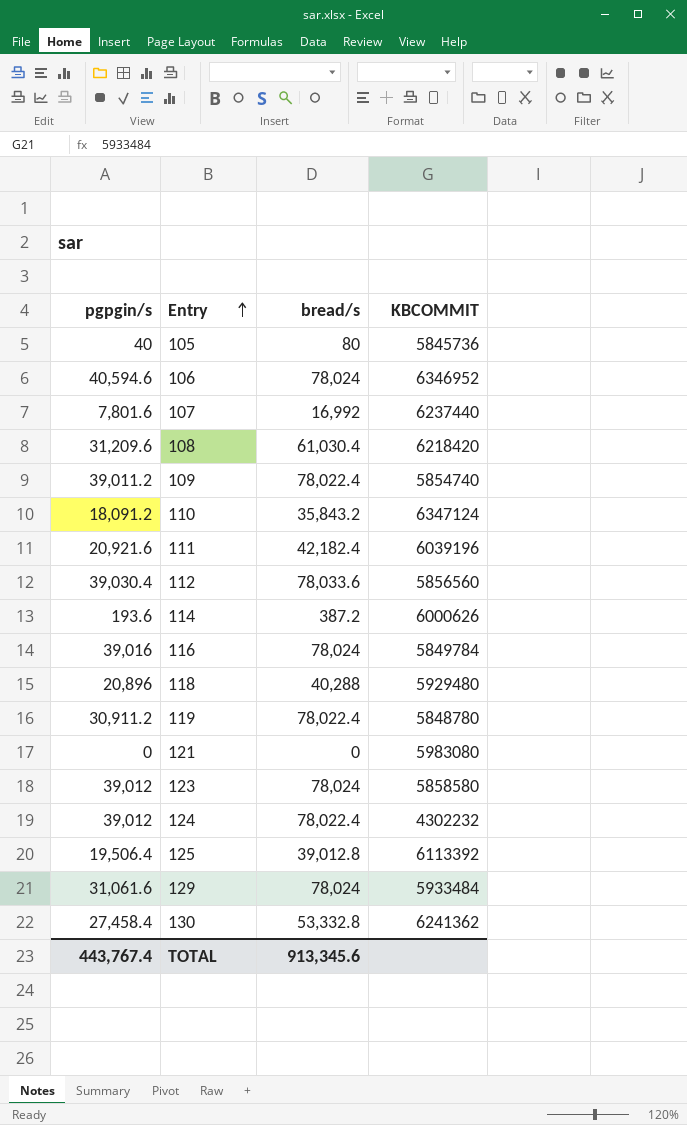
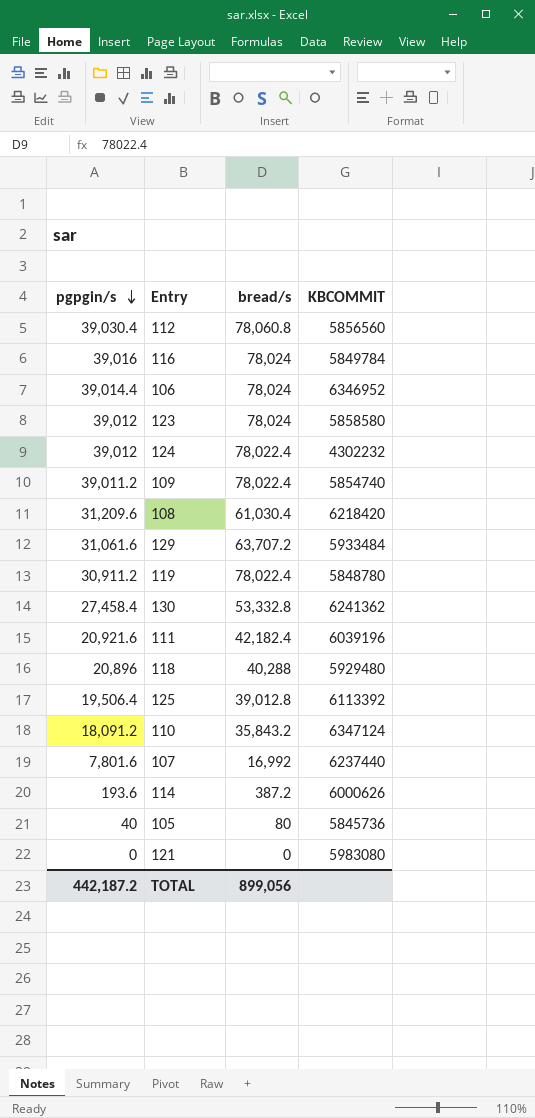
row order: Entry ascending -> pgpgin/s descending
112 | bread/s: 78,033.6 -> 78,060.8
106 | pgpgin/s: 40,594.6 -> 39,014.4
129 | bread/s: 78,024 -> 63,707.2
TOTAL | pgpgin/s: 443,767.4 -> 442,187.2
TOTAL | bread/s: 913,345.6 -> 899,056

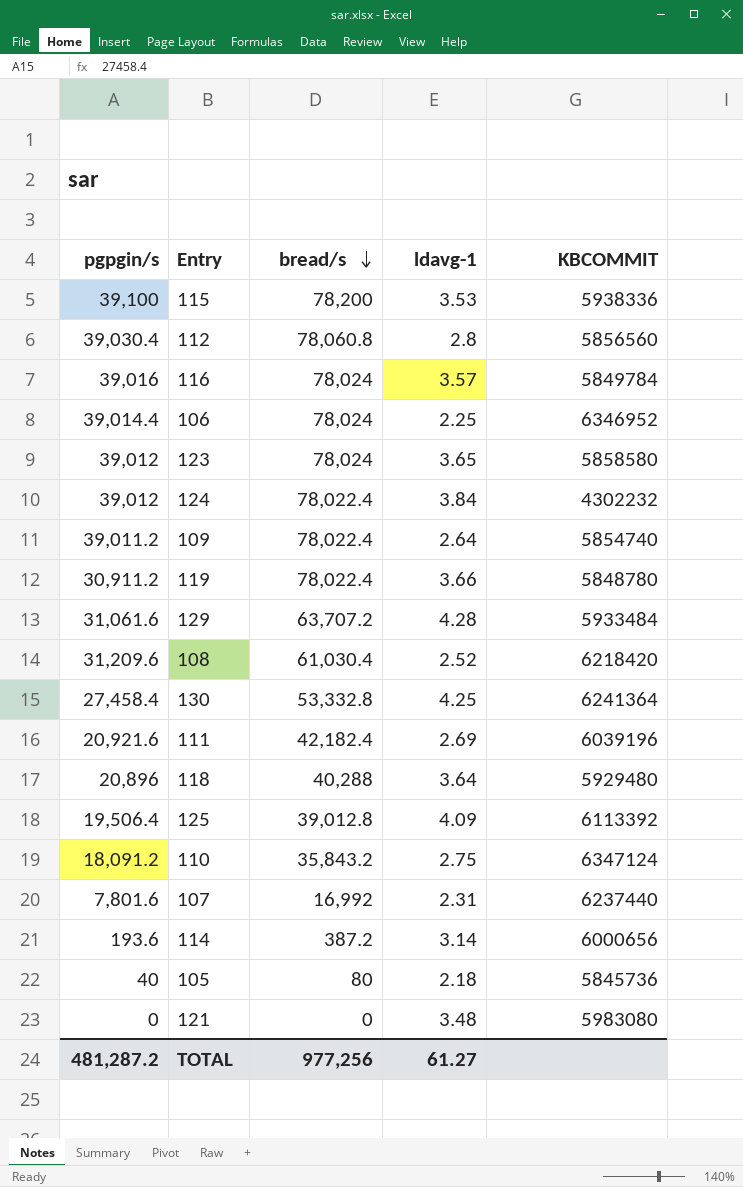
row order: pgpgin/s descending -> bread/s descending
column ldavg-1 | position: none -> 4
row 115: none -> 39,100 | 78,200 | 3.53 | 5938336
130 | KBCOMMIT: 6241362 -> 6241364
114 | KBCOMMIT: 6000626 -> 6000656
TOTAL | pgpgin/s: 442,187.2 -> 481,287.2
TOTAL | bread/s: 899,056 -> 977,256

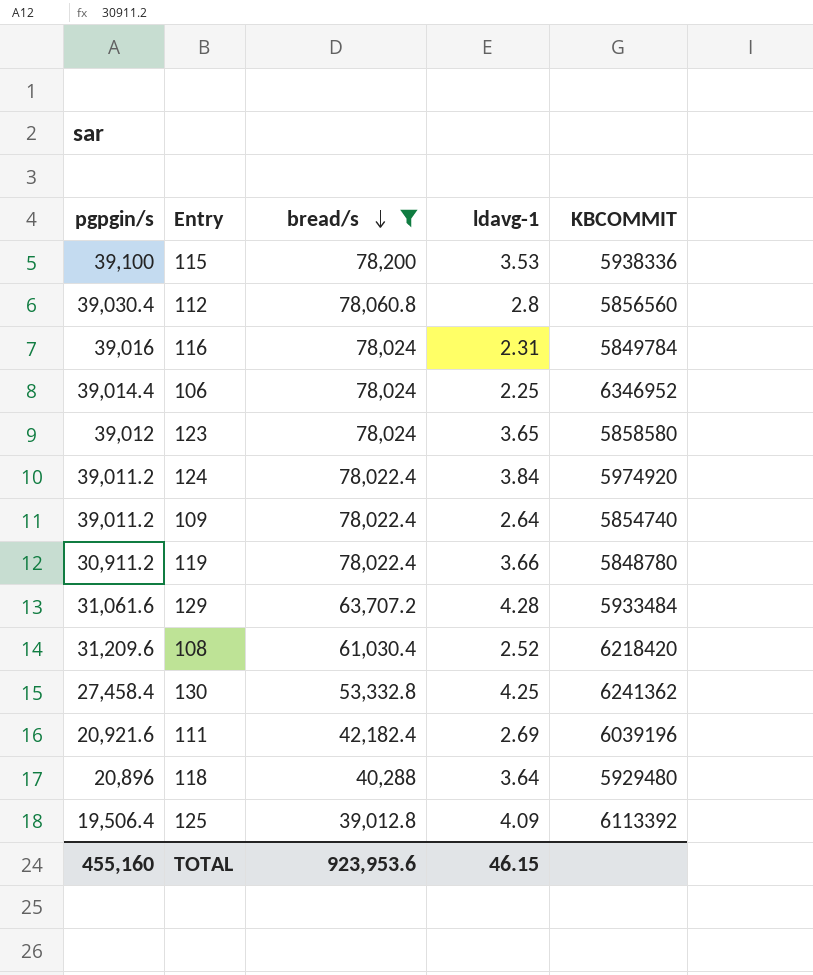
filter: none -> bread/s >= 39,012.8
116 | ldavg-1: 3.57 -> 2.31
124 | pgpgin/s: 39,012 -> 39,011.2
124 | KBCOMMIT: 4302232 -> 5974920
130 | KBCOMMIT: 6241364 -> 6241362
TOTAL | pgpgin/s: 481,287.2 -> 455,160
TOTAL | bread/s: 977,256 -> 923,953.6
TOTAL | ldavg-1: 61.27 -> 46.15

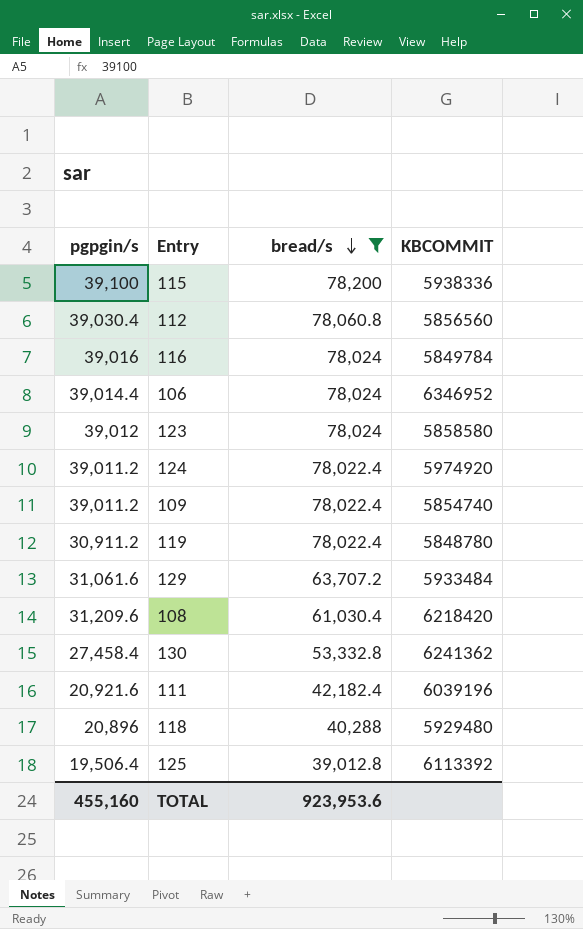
column ldavg-1 | position: 4 -> none

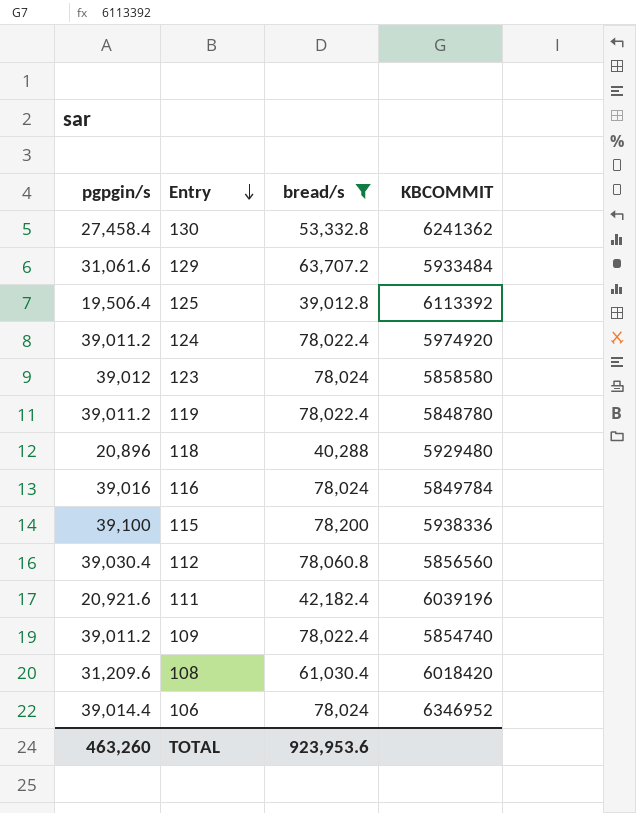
row order: bread/s descending -> Entry descending
119 | pgpgin/s: 30,911.2 -> 39,011.2
108 | KBCOMMIT: 6218420 -> 6018420
TOTAL | pgpgin/s: 455,160 -> 463,260

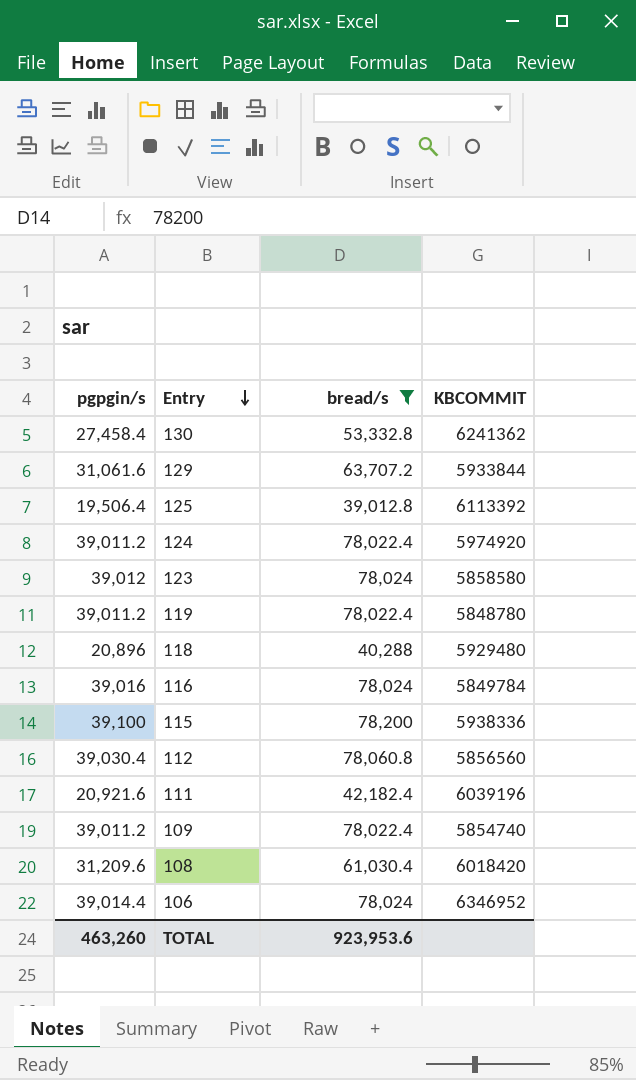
129 | KBCOMMIT: 5933484 -> 5933844

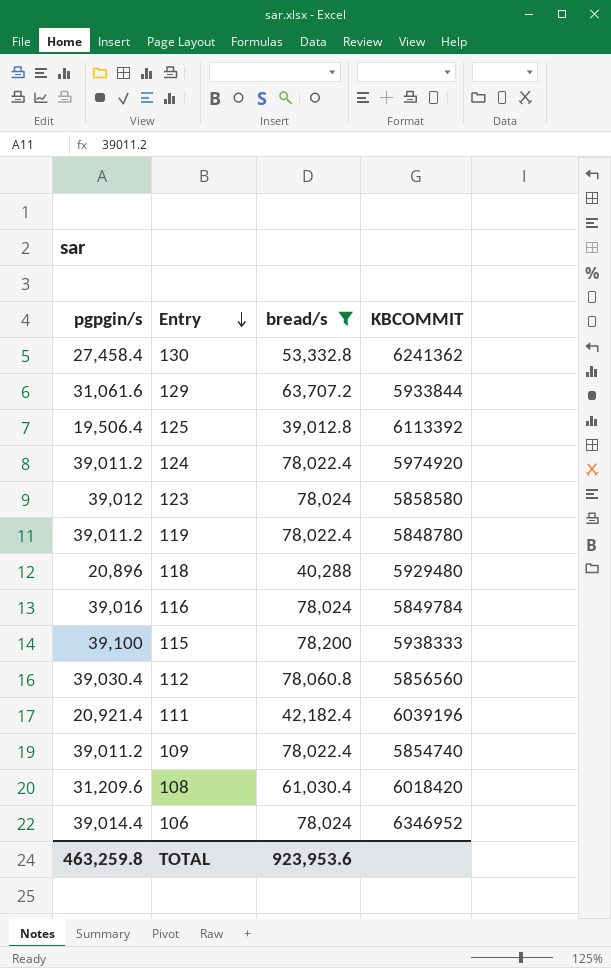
115 | KBCOMMIT: 5938336 -> 5938333
111 | pgpgin/s: 20,921.6 -> 20,921.4
TOTAL | pgpgin/s: 463,260 -> 463,259.8

